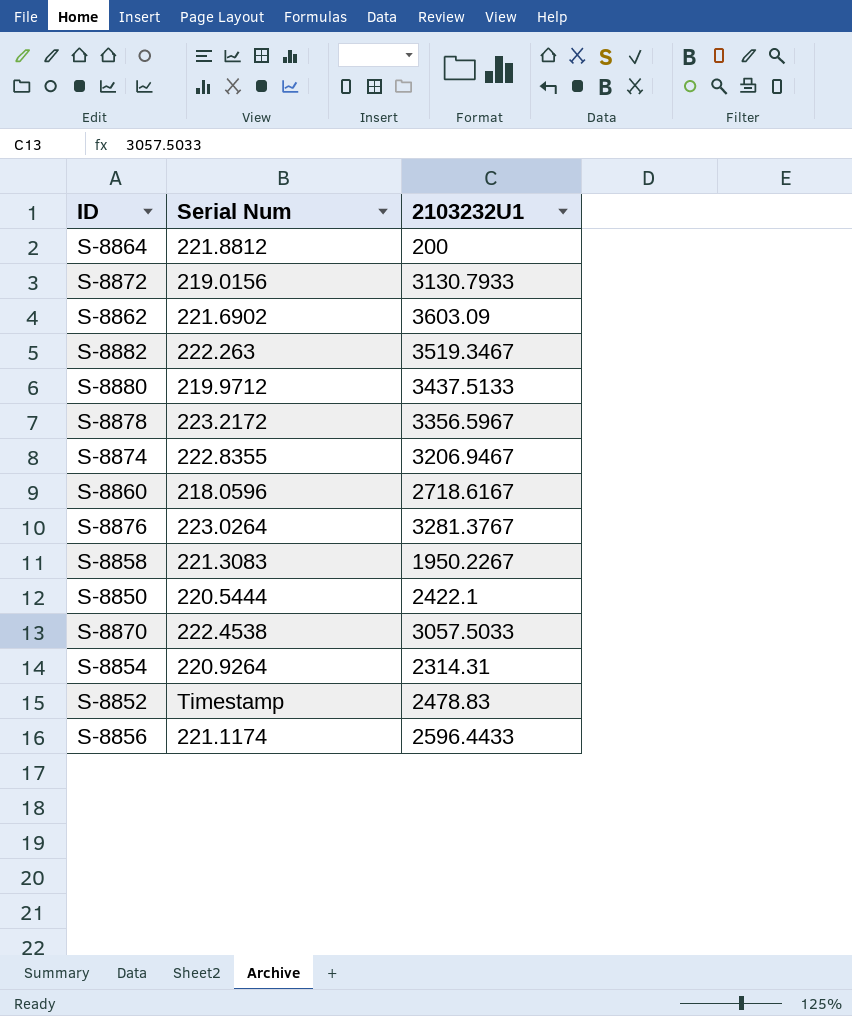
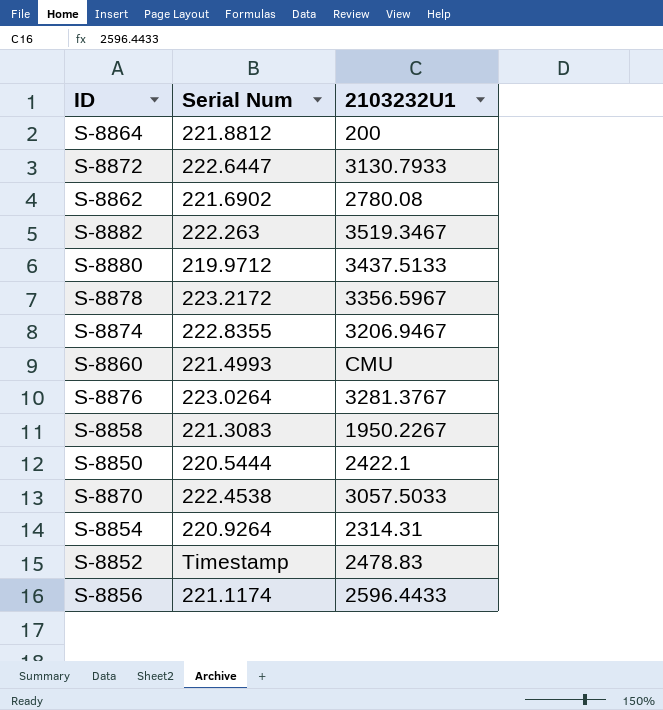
S-8872 | Serial Num: 219.0156 -> 222.6447
S-8862 | 2103232U1: 3603.09 -> 2780.08
S-8860 | Serial Num: 218.0596 -> 221.4993
S-8860 | 2103232U1: 2718.6167 -> CMU

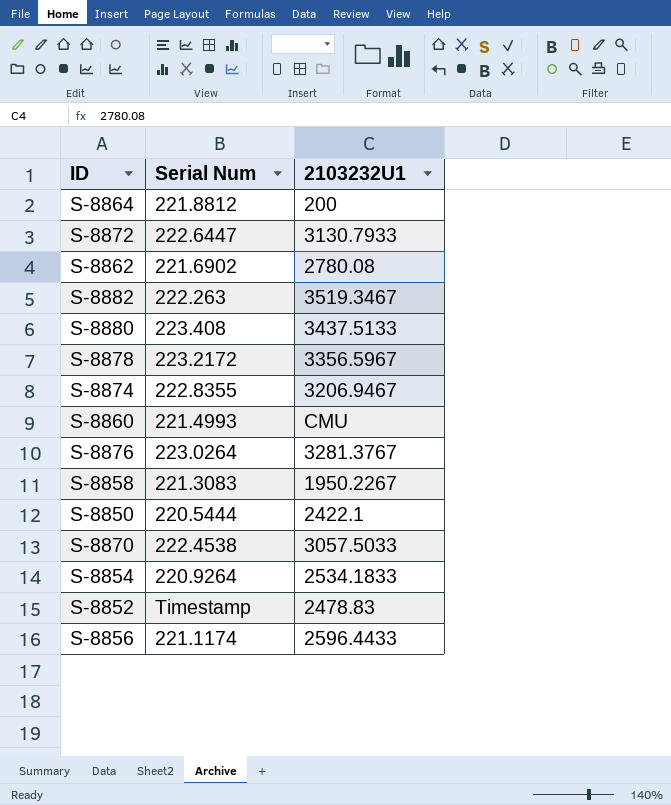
S-8880 | Serial Num: 219.9712 -> 223.408
S-8854 | 2103232U1: 2314.31 -> 2534.1833

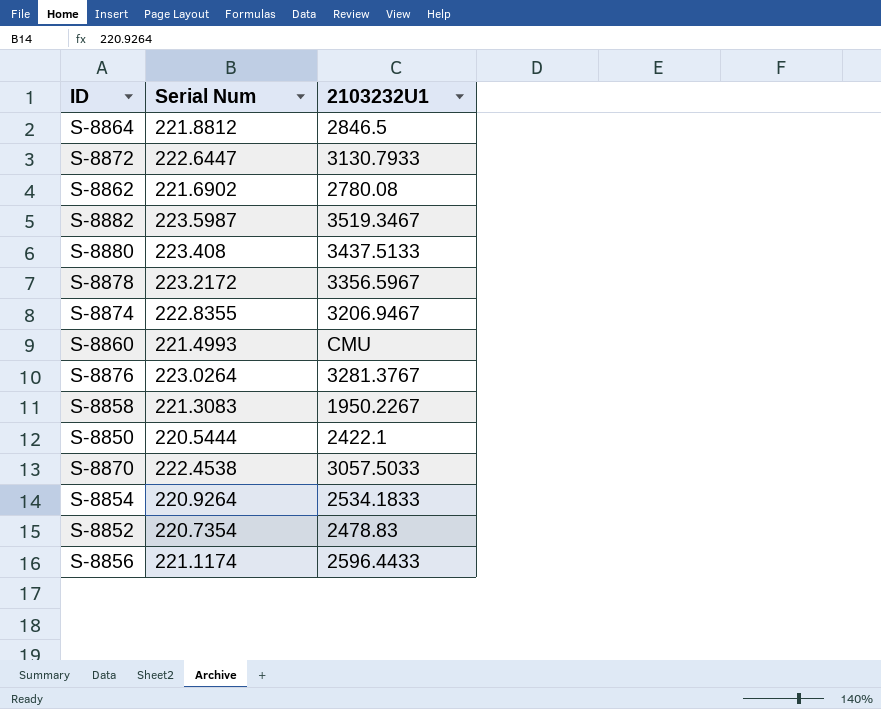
S-8864 | 2103232U1: 200 -> 2846.5
S-8882 | Serial Num: 222.263 -> 223.5987
S-8852 | Serial Num: Timestamp -> 220.7354

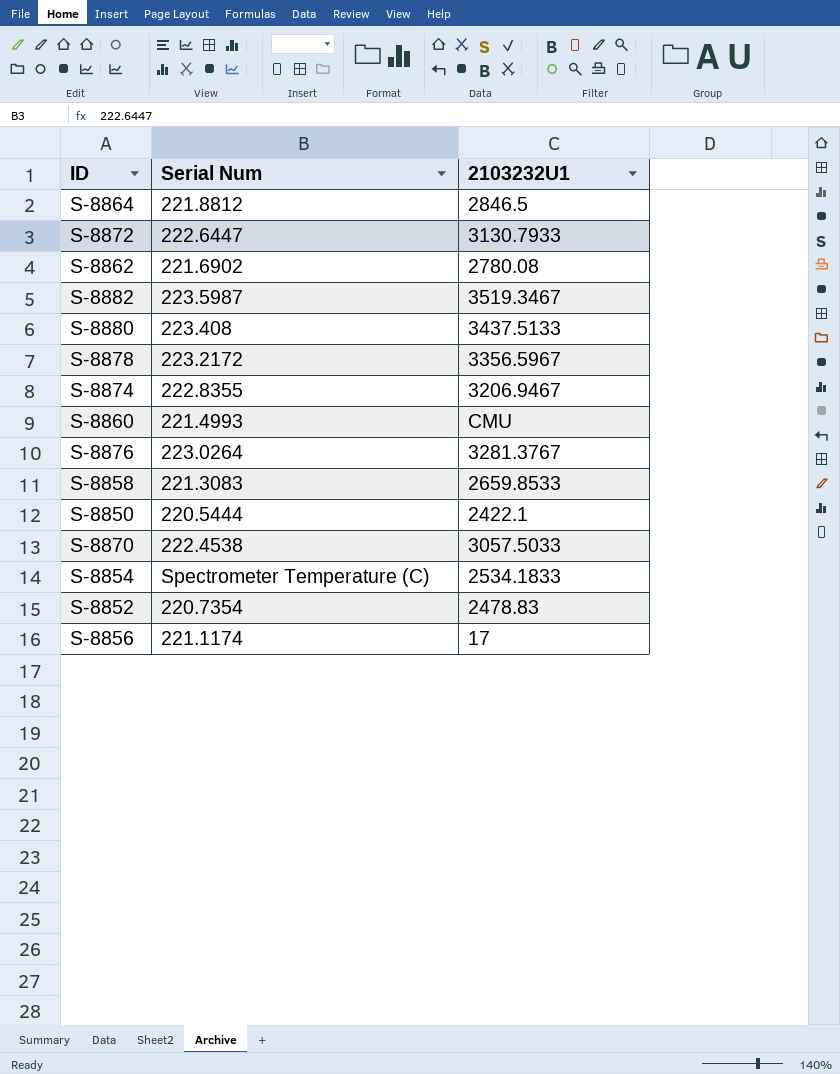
S-8858 | 2103232U1: 1950.2267 -> 2659.8533
S-8854 | Serial Num: 220.9264 -> Spectrometer Temperature (C)
S-8856 | 2103232U1: 2596.4433 -> 17

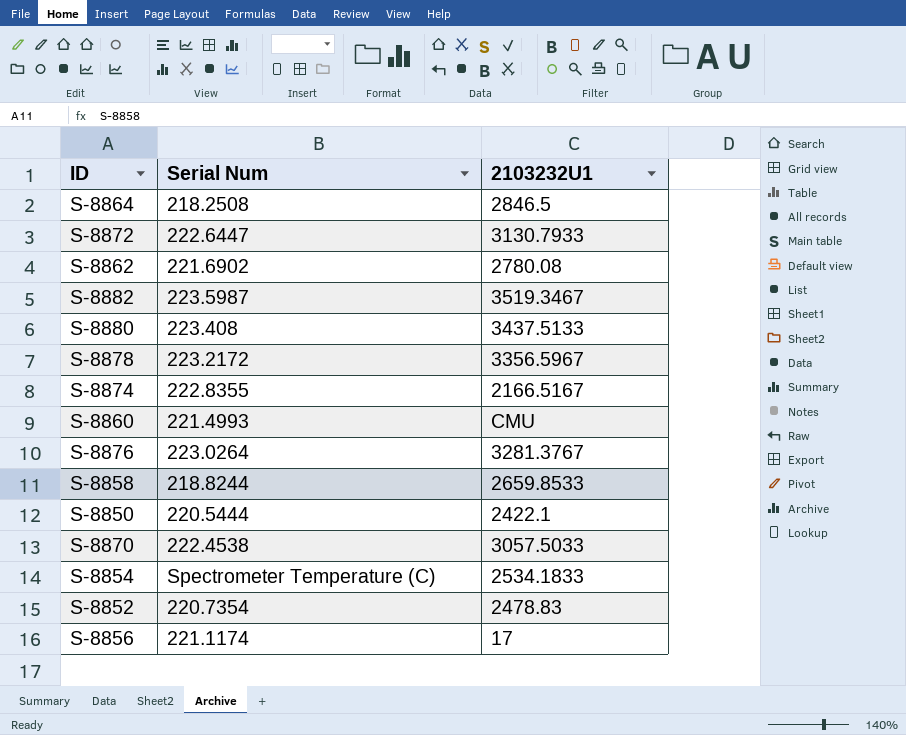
S-8864 | Serial Num: 221.8812 -> 218.2508
S-8874 | 2103232U1: 3206.9467 -> 2166.5167
S-8858 | Serial Num: 221.3083 -> 218.8244

